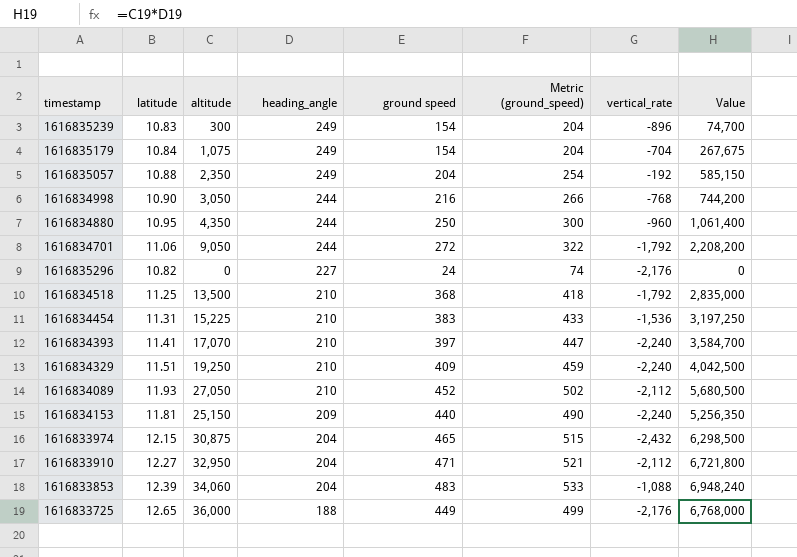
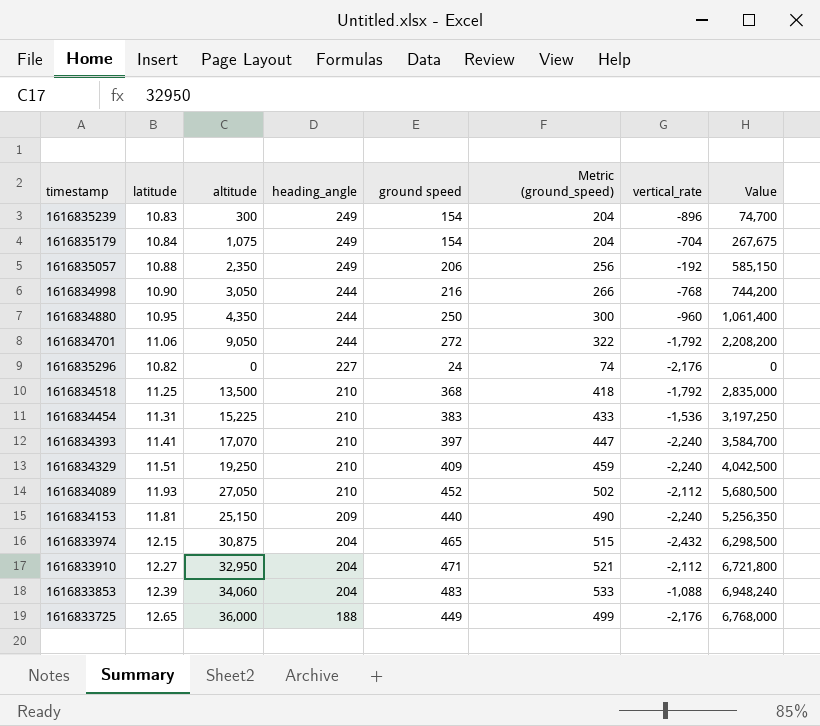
1616835057 | ground speed: 204 -> 206
1616835057 | Metric (ground_speed): 254 -> 256

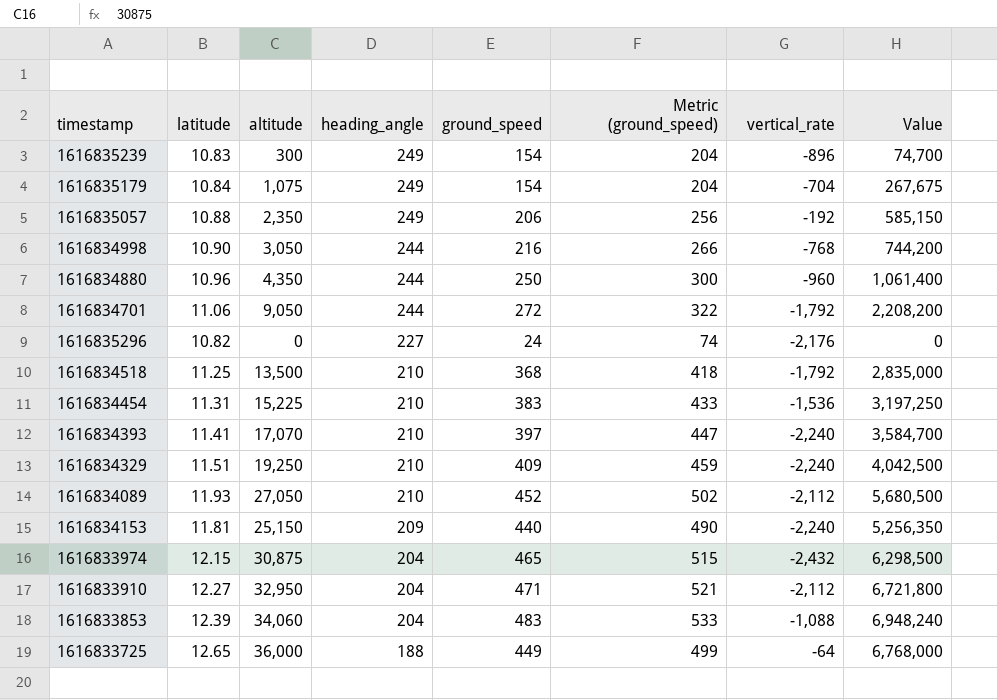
column name: ground speed -> ground_speed
1616834880 | latitude: 10.95 -> 10.96
1616833725 | vertical_rate: -2,176 -> -64

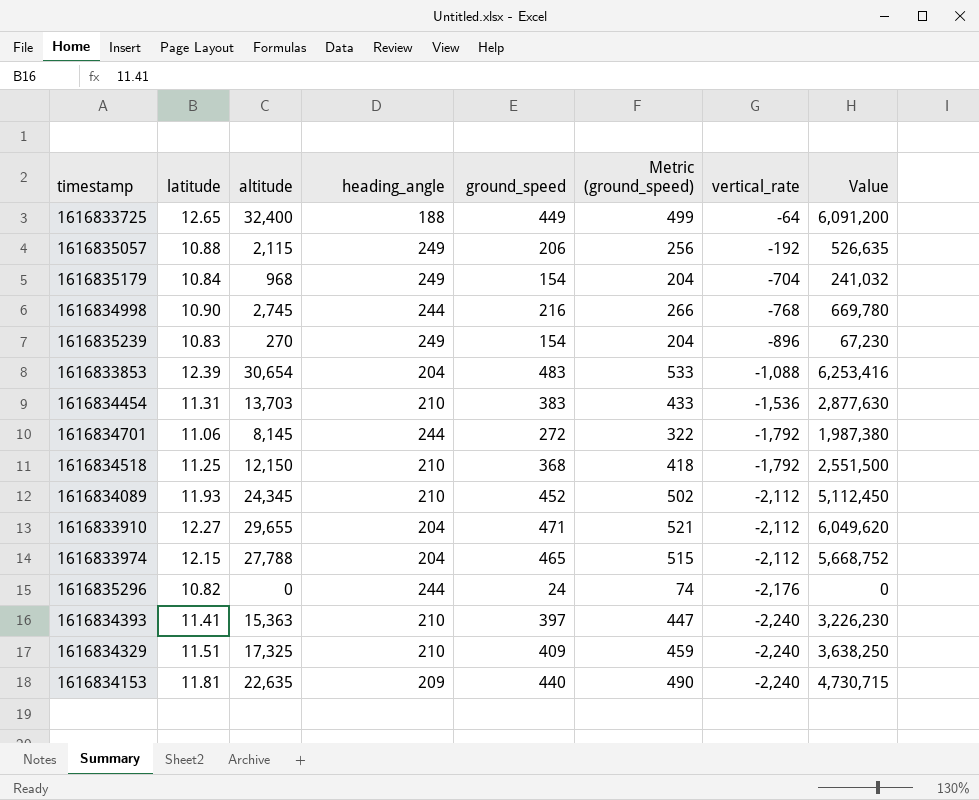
row order: heading_angle descending -> vertical_rate descending
row 1616834880: 10.96 | 4,350 | 244 | 250 | 300 | -960 | 1,061,400 -> none
1616833725 | altitude: 36,000 -> 32,400
1616833725 | Value: 6,768,000 -> 6,091,200
1616835057 | altitude: 2,350 -> 2,115
1616835057 | Value: 585,150 -> 526,635
1616835179 | altitude: 1,075 -> 968
1616835179 | Value: 267,675 -> 241,032
1616834998 | altitude: 3,050 -> 2,745
1616834998 | Value: 744,200 -> 669,780
1616835239 | altitude: 300 -> 270
1616835239 | Value: 74,700 -> 67,230
1616833853 | altitude: 34,060 -> 30,654
1616833853 | Value: 6,948,240 -> 6,253,416
1616834454 | altitude: 15,225 -> 13,703
1616834454 | Value: 3,197,250 -> 2,877,630
1616834701 | altitude: 9,050 -> 8,145
1616834701 | Value: 2,208,200 -> 1,987,380
1616834518 | altitude: 13,500 -> 12,150
1616834518 | Value: 2,835,000 -> 2,551,500
1616834089 | altitude: 27,050 -> 24,345
1616834089 | Value: 5,680,500 -> 5,112,450
1616833910 | altitude: 32,950 -> 29,655
1616833910 | Value: 6,721,800 -> 6,049,620
1616833974 | altitude: 30,875 -> 27,788
1616833974 | vertical_rate: -2,432 -> -2,112
1616833974 | Value: 6,298,500 -> 5,668,752
1616835296 | heading_angle: 227 -> 244
1616834393 | altitude: 17,070 -> 15,363
1616834393 | Value: 3,584,700 -> 3,226,230
1616834329 | altitude: 19,250 -> 17,325
1616834329 | Value: 4,042,500 -> 3,638,250
1616834153 | altitude: 25,150 -> 22,635
1616834153 | Value: 5,256,350 -> 4,730,715

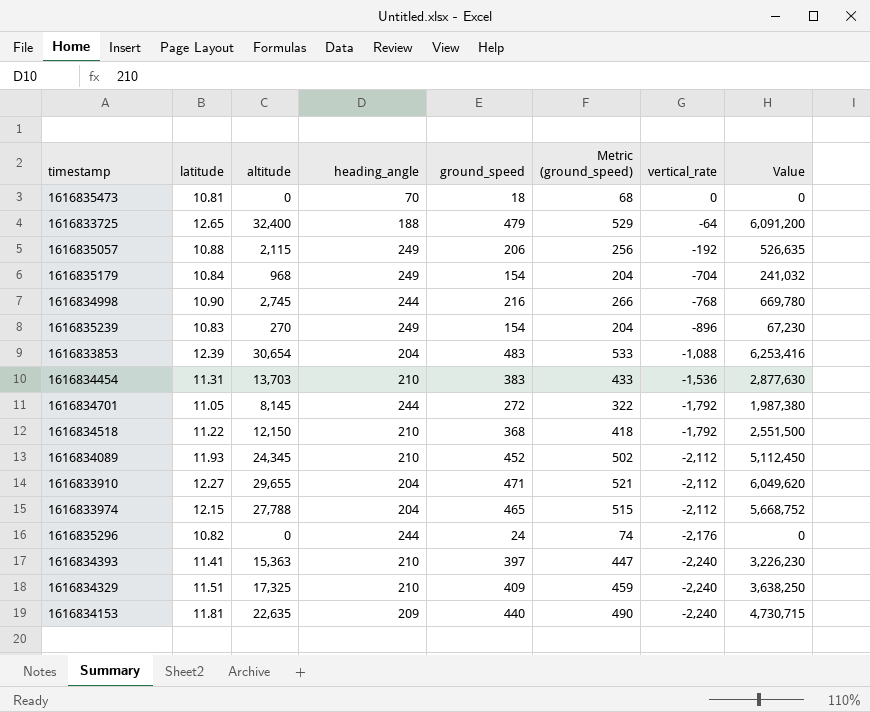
row 1616835473: none -> 10.81 | 0 | 70 | 18 | 68 | 0 | 0
1616833725 | ground_speed: 449 -> 479
1616833725 | Metric (ground_speed): 499 -> 529
1616834701 | latitude: 11.06 -> 11.05
1616834518 | latitude: 11.25 -> 11.22

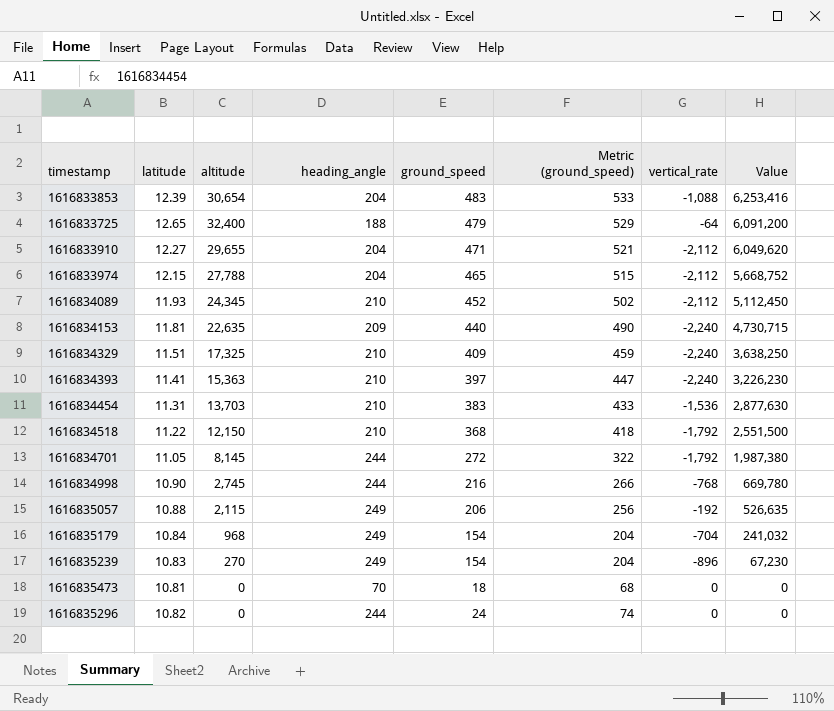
row order: vertical_rate descending -> Value descending
1616835296 | vertical_rate: -2,176 -> 0

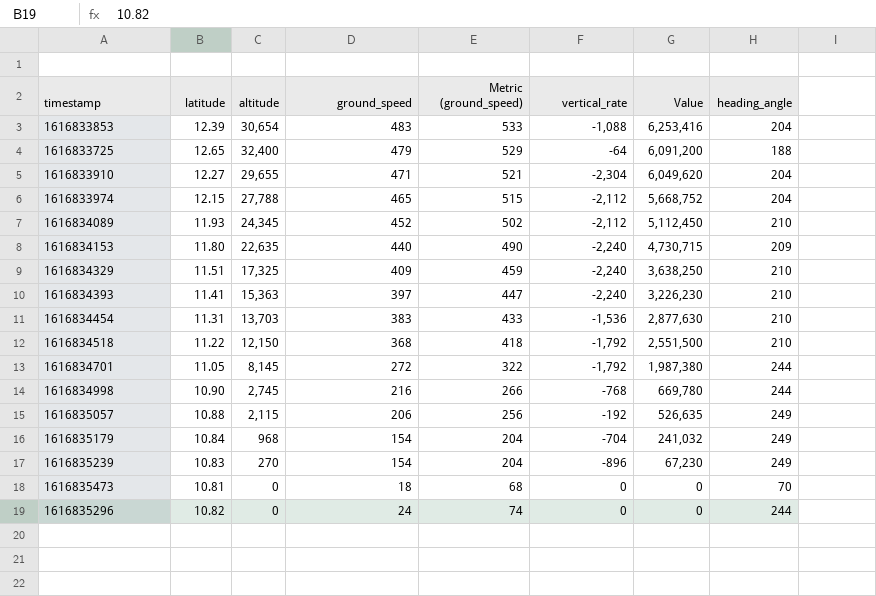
column heading_angle | position: 4 -> 8
1616833910 | vertical_rate: -2,112 -> -2,304
1616834153 | latitude: 11.81 -> 11.80

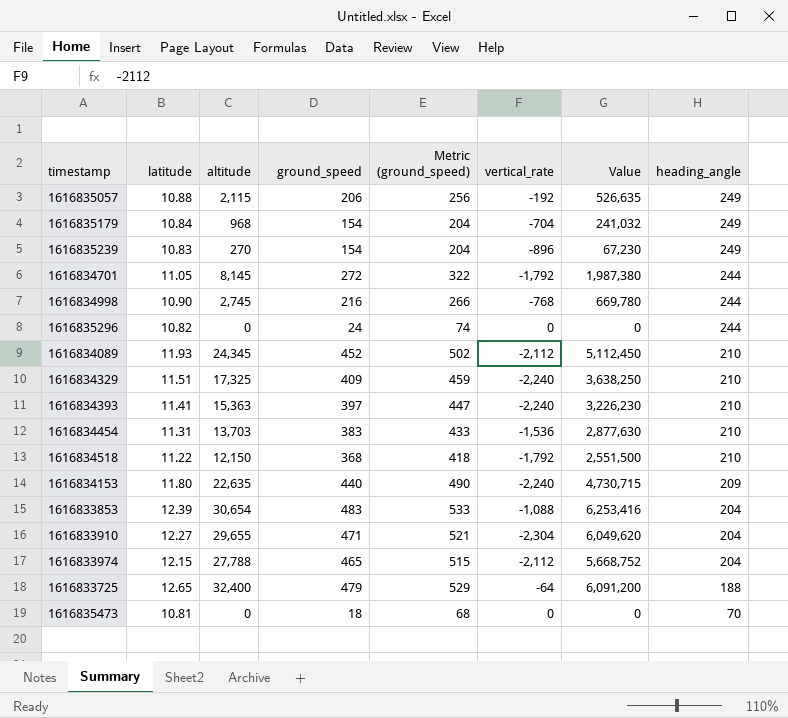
row order: Value descending -> heading_angle descending

